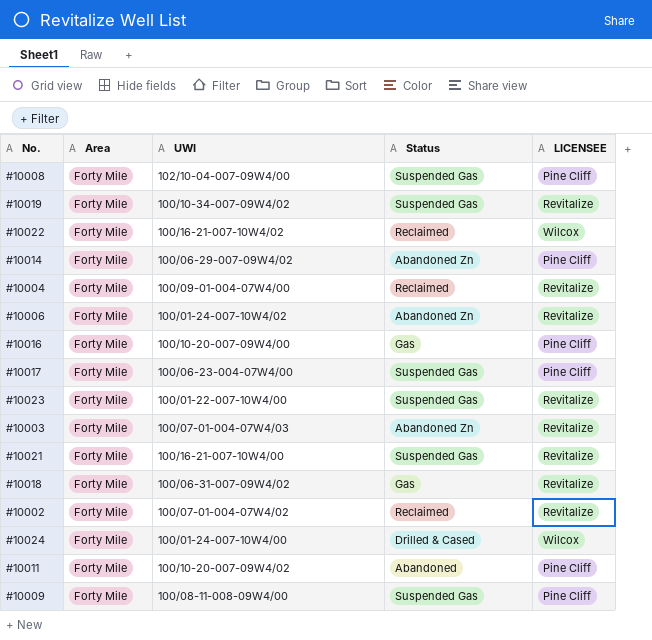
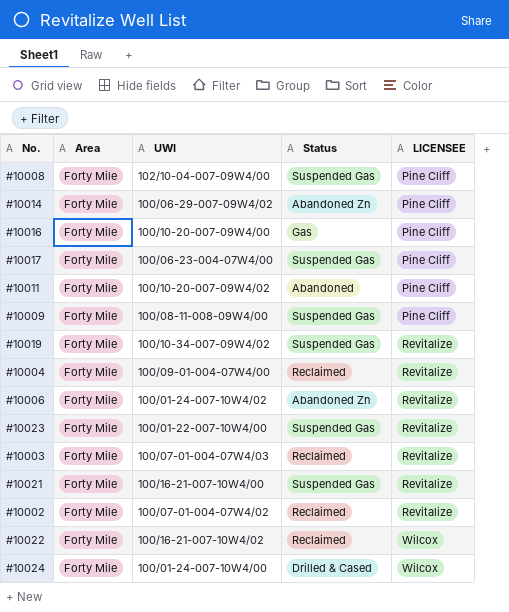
row order: none -> LICENSEE ascending
row #10018: Forty Mile | 100/06-31-007-09W4/02 | Gas | Revitalize -> none
#10003 | Status: Abandoned Zn -> Reclaimed

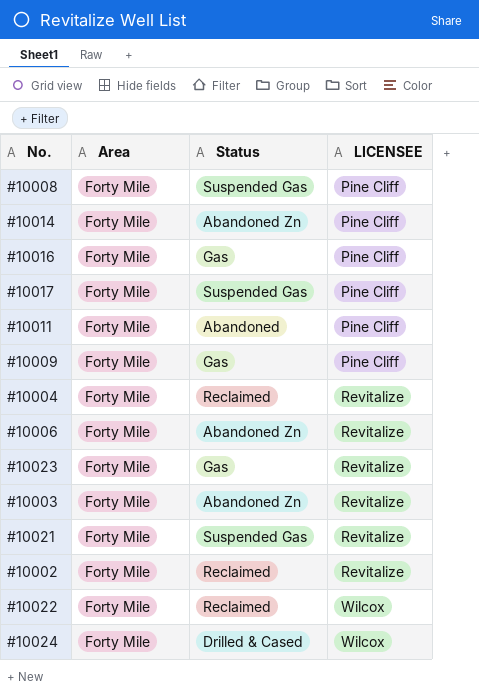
column UWI | position: 3 -> none
row #10019: Forty Mile | 100/10-34-007-09W4/02 | Suspended Gas | Revitalize -> none
#10009 | Status: Suspended Gas -> Gas
#10023 | Status: Suspended Gas -> Gas
#10003 | Status: Reclaimed -> Abandoned Zn

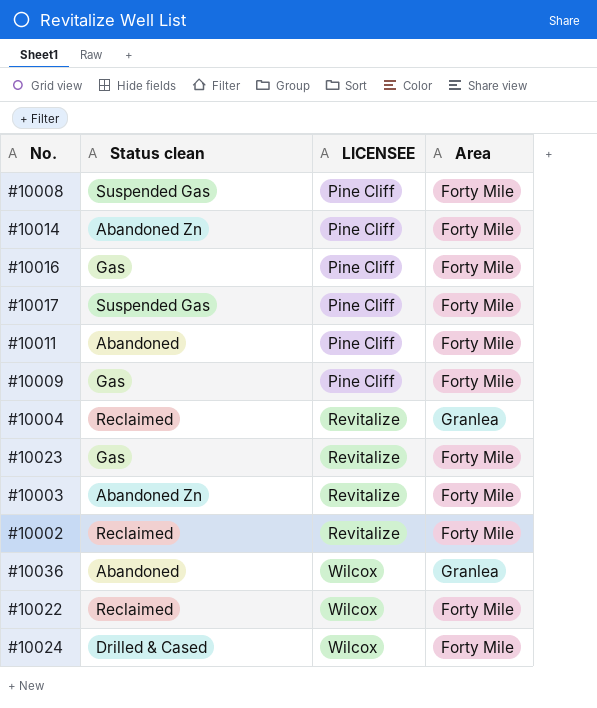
column name: Status -> Status clean
column Area | position: 2 -> 4
row #10006: Forty Mile | Abandoned Zn | Revitalize -> none
row #10021: Forty Mile | Suspended Gas | Revitalize -> none
#10004 | Area: Forty Mile -> Granlea
row #10036: none -> Abandoned | Wilcox | Granlea

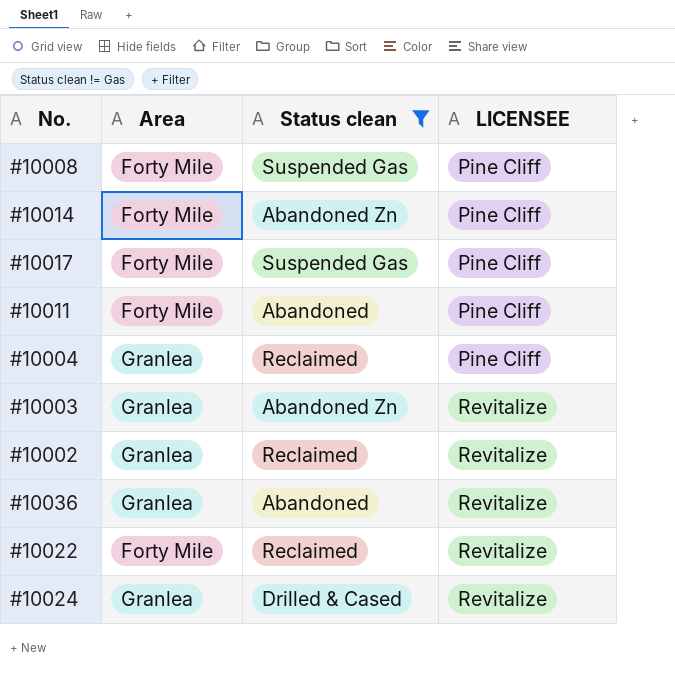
filter: none -> Status clean != Gas
column Area | position: 4 -> 2
#10004 | LICENSEE: Revitalize -> Pine Cliff
#10003 | Area: Forty Mile -> Granlea
#10002 | Area: Forty Mile -> Granlea
#10036 | LICENSEE: Wilcox -> Revitalize
#10022 | LICENSEE: Wilcox -> Revitalize
#10024 | Area: Forty Mile -> Granlea
#10024 | LICENSEE: Wilcox -> Revitalize

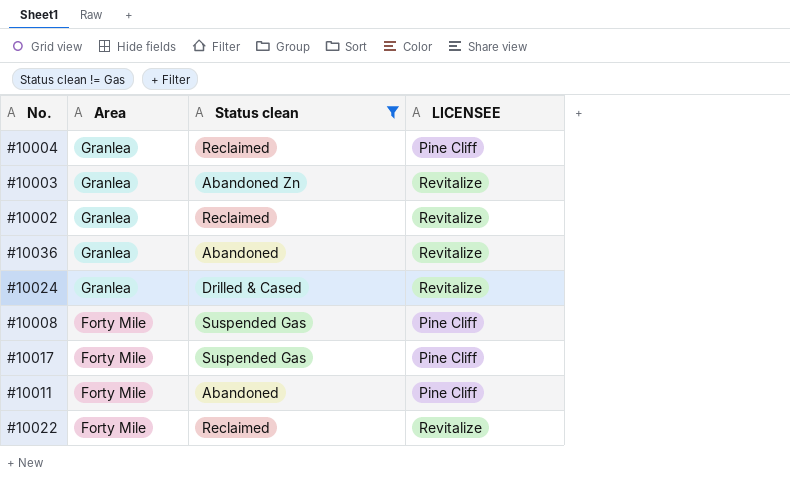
row order: LICENSEE ascending -> Area descending
row #10014: Forty Mile | Abandoned Zn | Pine Cliff -> none

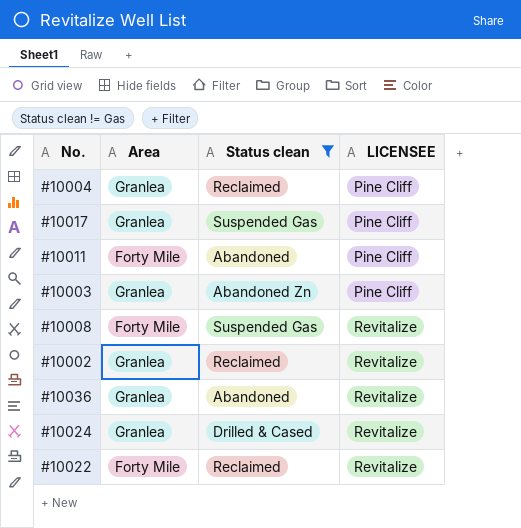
row order: Area descending -> LICENSEE ascending
#10017 | Area: Forty Mile -> Granlea
#10003 | LICENSEE: Revitalize -> Pine Cliff
#10008 | LICENSEE: Pine Cliff -> Revitalize

